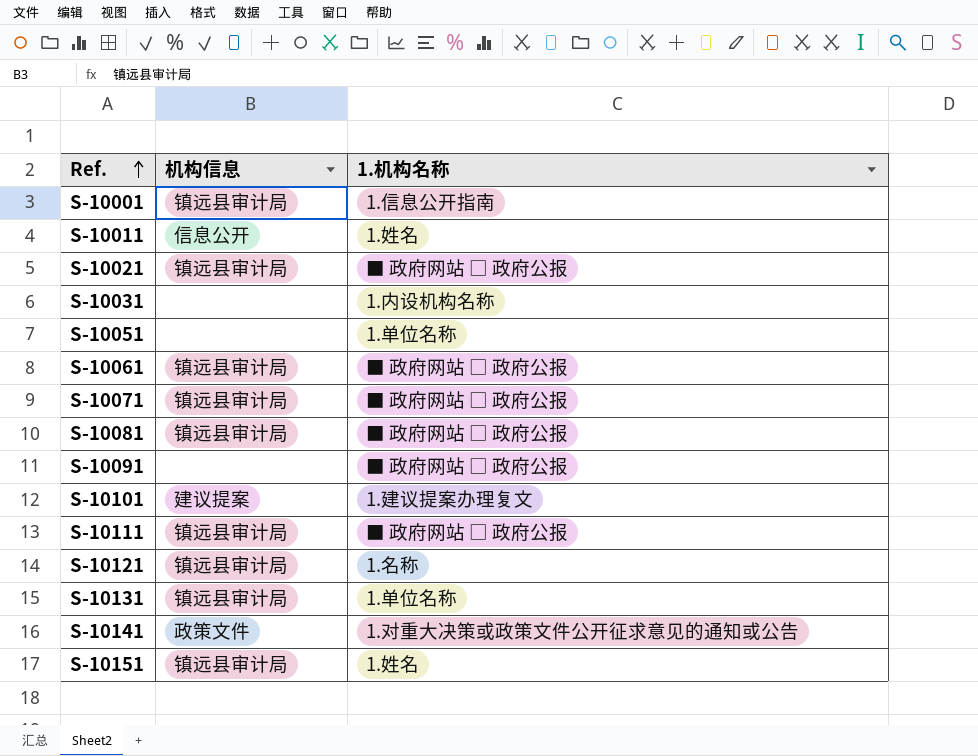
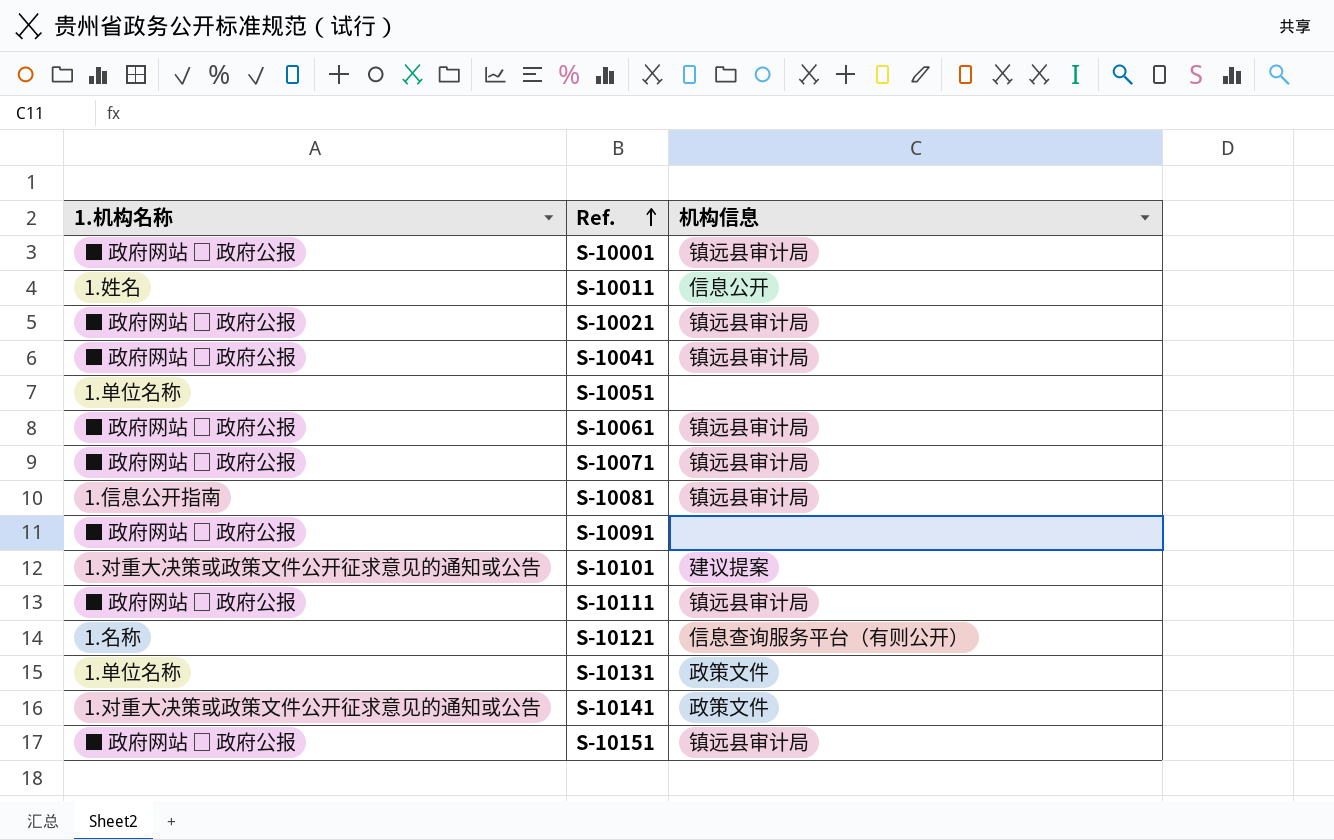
column 1.机构名称 | position: 3 -> 1
row S-10031: none | 1.内设机构名称 -> none
S-10001 | 1.机构名称: 1.信息公开指南 -> ■ 政府网站 □ 政府公报
row S-10041: none -> ■ 政府网站 □ 政府公报 | 镇远县审计局
S-10081 | 1.机构名称: ■ 政府网站 □ 政府公报 -> 1.信息公开指南
S-10101 | 1.机构名称: 1.建议提案办理复文 -> 1.对重大决策或政策文件公开征求意见的通知或公告
S-10121 | 机构信息: 镇远县审计局 -> 信息查询服务平台（有则公开）
S-10131 | 机构信息: 镇远县审计局 -> 政策文件
S-10151 | 1.机构名称: 1.姓名 -> ■ 政府网站 □ 政府公报

